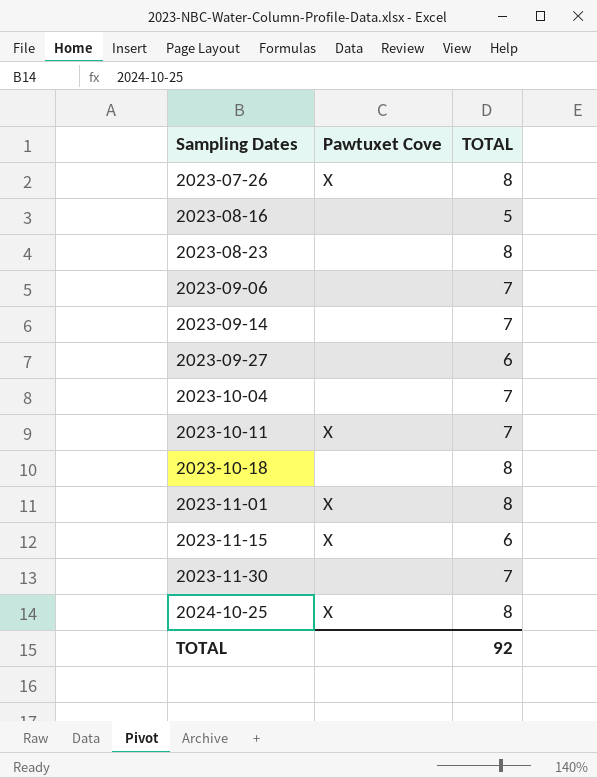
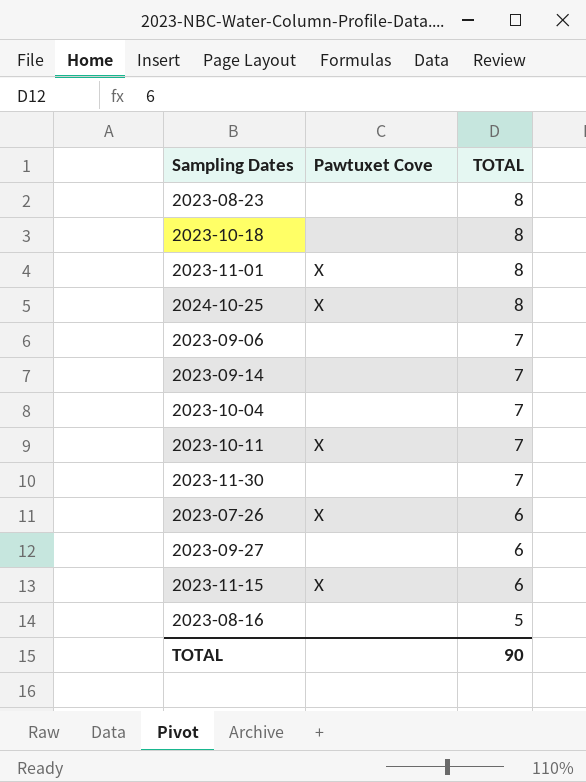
row order: Sampling Dates ascending -> TOTAL descending
2023-07-26 | TOTAL: 8 -> 6
TOTAL | TOTAL: 92 -> 90

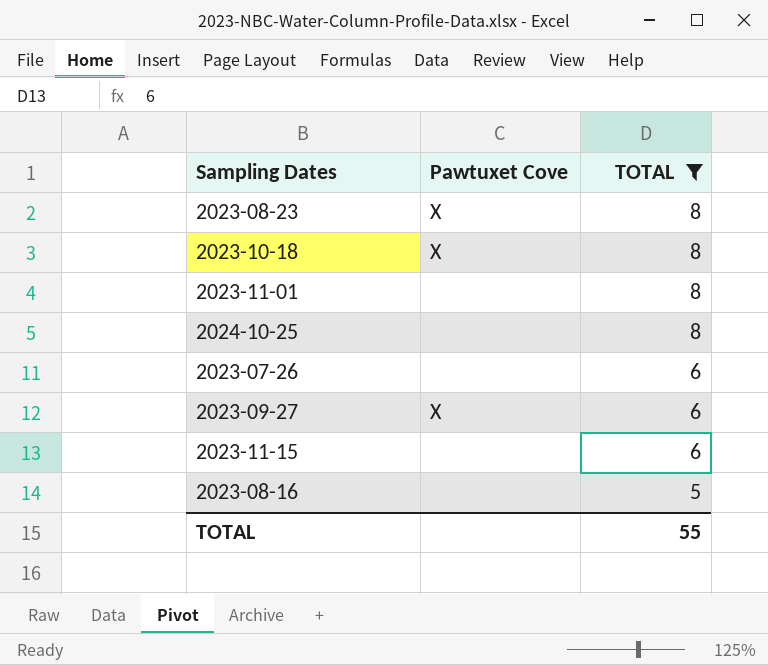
filter: none -> TOTAL != 7
2023-08-23 | Pawtuxet Cove: none -> X
2023-10-18 | Pawtuxet Cove: none -> X
2023-11-01 | Pawtuxet Cove: X -> none
2024-10-25 | Pawtuxet Cove: X -> none
2023-07-26 | Pawtuxet Cove: X -> none
2023-09-27 | Pawtuxet Cove: none -> X
2023-11-15 | Pawtuxet Cove: X -> none
TOTAL | TOTAL: 90 -> 55

